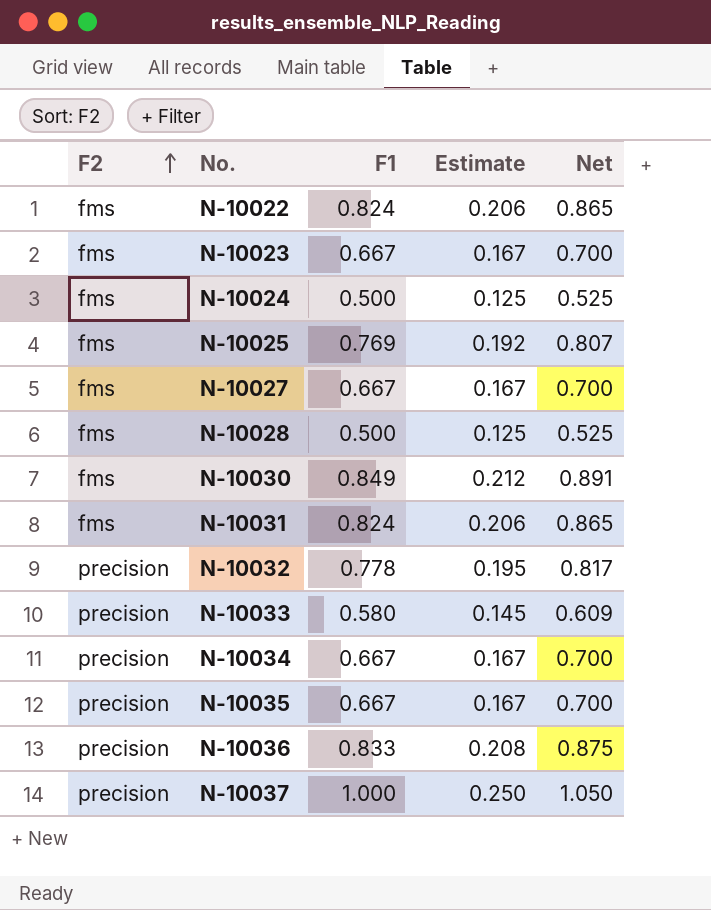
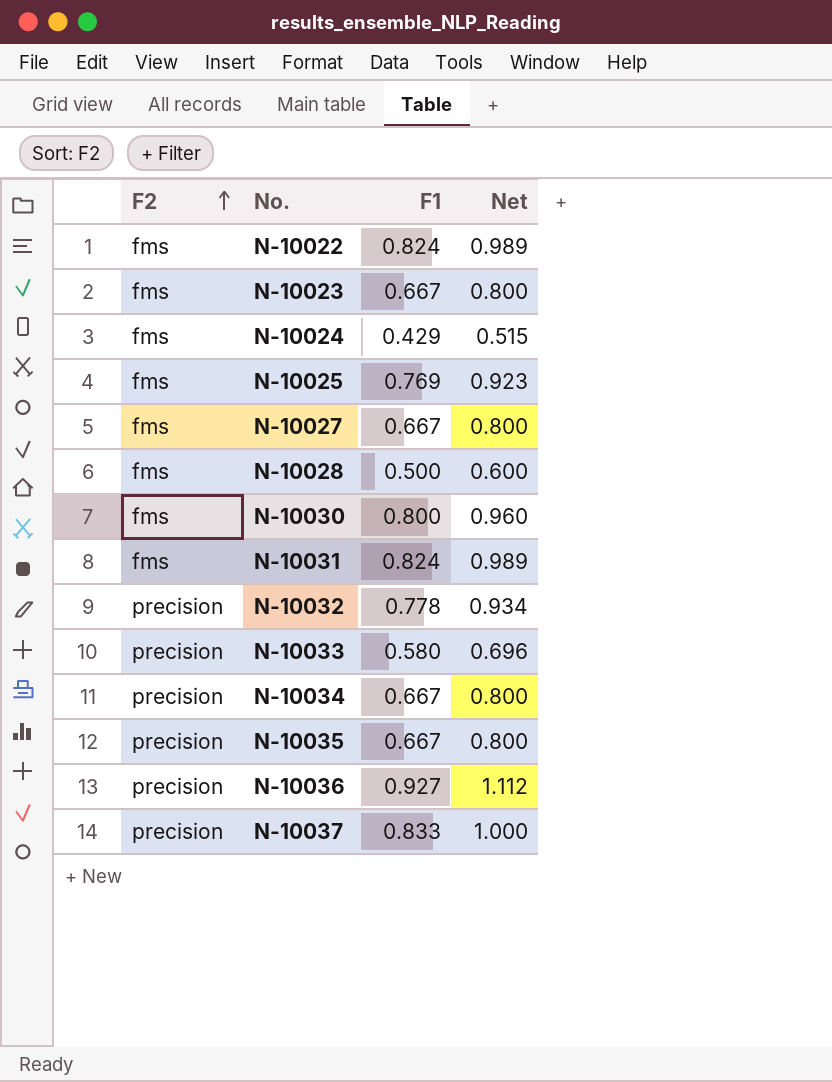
column Estimate | formula: [F1] * 0.25 -> none
column Net | formula: [F1] * 1.05 -> [F1] * 1.2
N-10024 | F1: 0.500 -> 0.429
N-10030 | F1: 0.849 -> 0.800
N-10036 | F1: 0.833 -> 0.927
N-10037 | F1: 1.000 -> 0.833

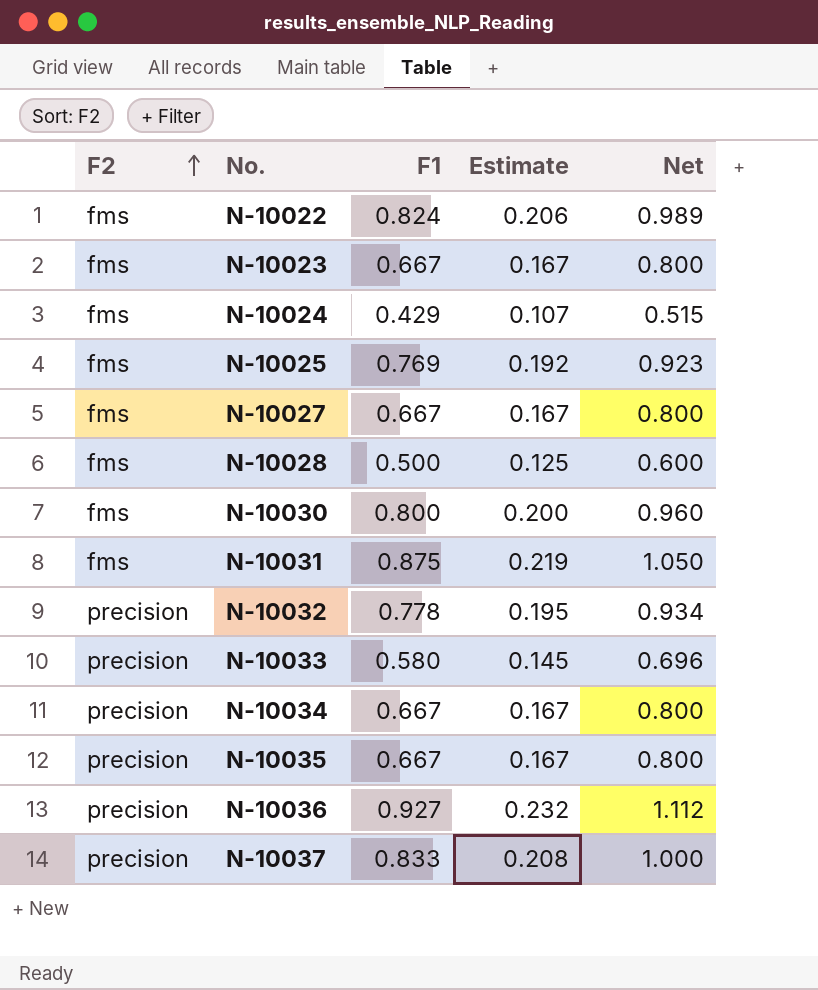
column Estimate | formula: none -> [F1] * 0.25
N-10031 | F1: 0.824 -> 0.875
N-10031 | Net: 0.989 -> 1.050

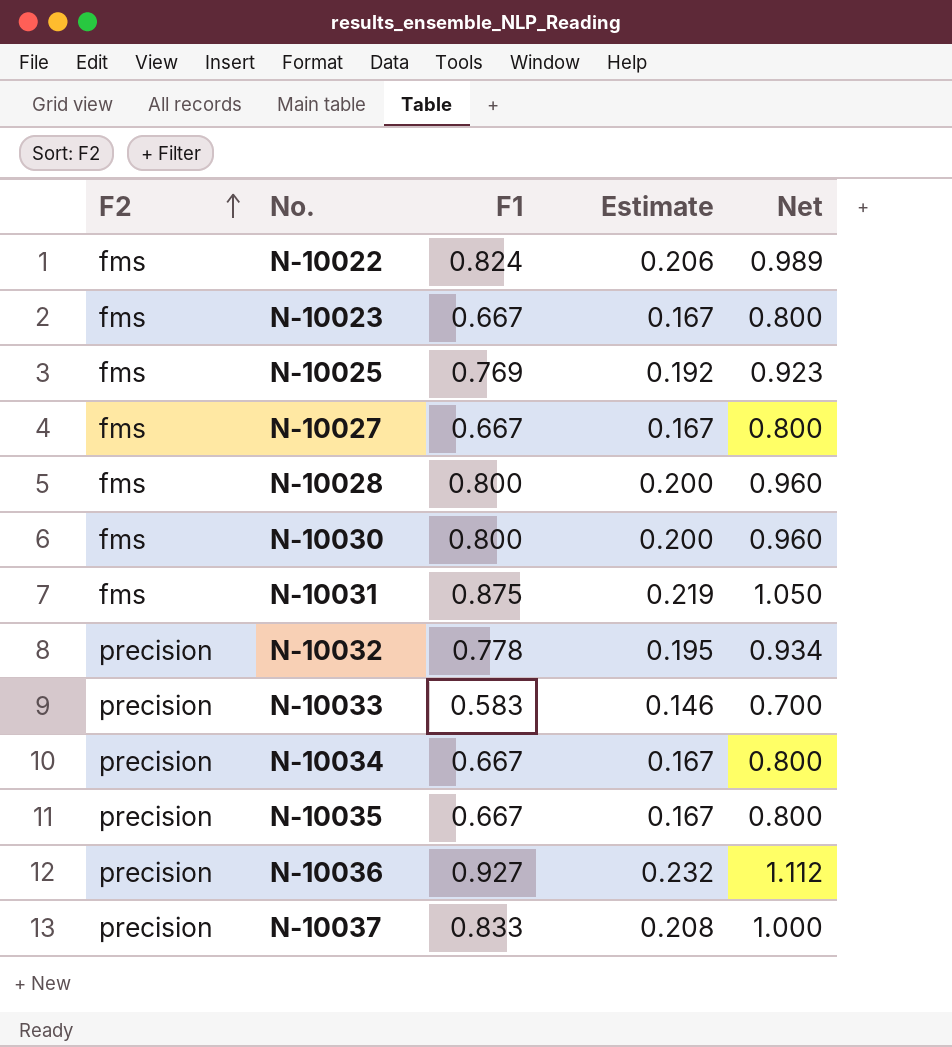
row N-10024: fms | 0.429 | 0.107 | 0.515 -> none
N-10028 | F1: 0.500 -> 0.800
N-10028 | Estimate: 0.125 -> 0.200
N-10028 | Net: 0.600 -> 0.960
N-10033 | F1: 0.580 -> 0.583
N-10033 | Estimate: 0.145 -> 0.146
N-10033 | Net: 0.696 -> 0.700

